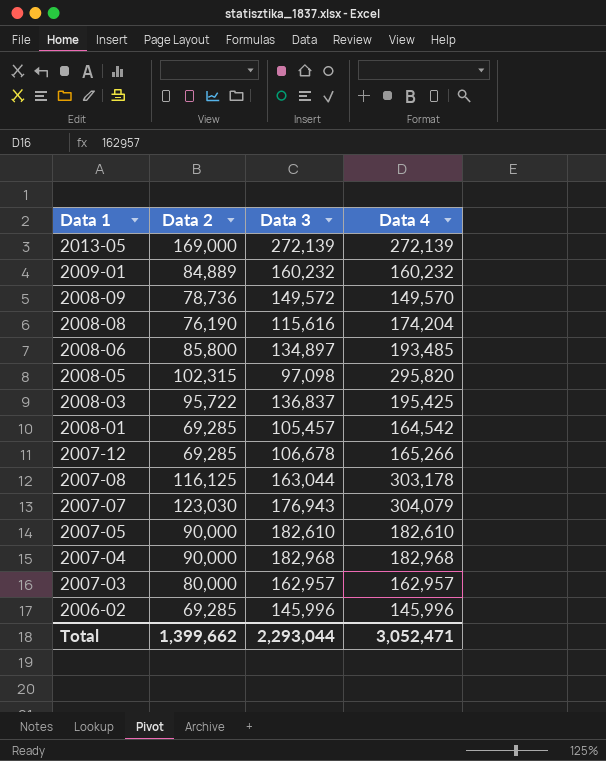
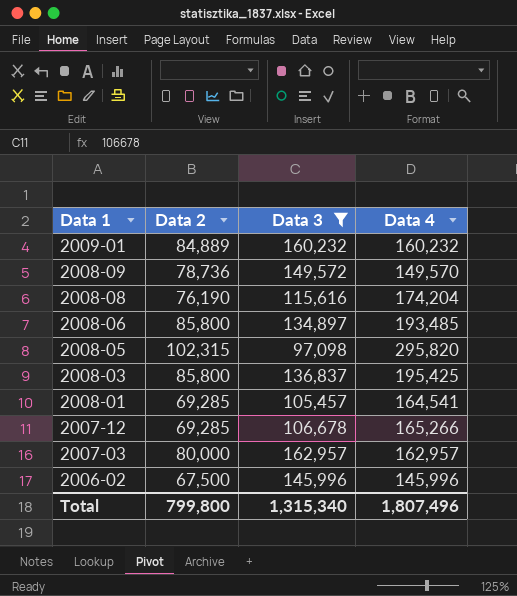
filter: none -> Data 3 <= 162,957
2008-03 | Data 2: 95,722 -> 85,800
2008-01 | Data 4: 164,542 -> 164,541
2006-02 | Data 2: 69,285 -> 67,500
Total | Data 2: 1,399,662 -> 799,800
Total | Data 3: 2,293,044 -> 1,315,340
Total | Data 4: 3,052,471 -> 1,807,496

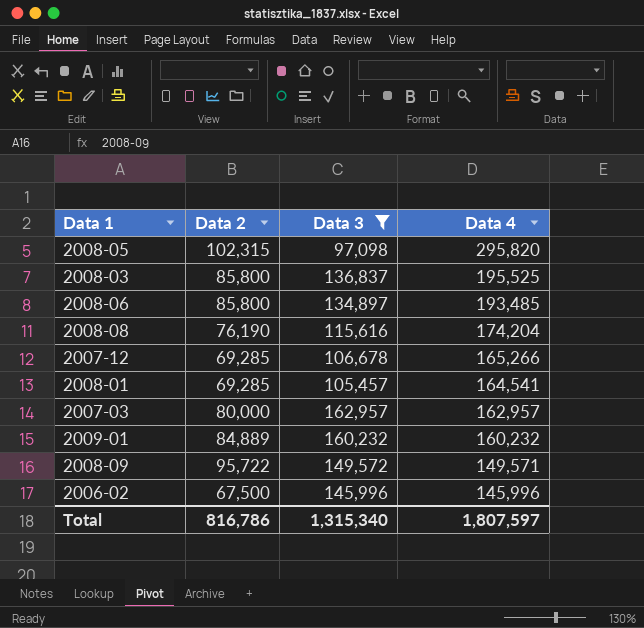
row order: Data 1 descending -> Data 4 descending
2008-03 | Data 4: 195,425 -> 195,525
2008-09 | Data 2: 78,736 -> 95,722
2008-09 | Data 4: 149,570 -> 149,571
Total | Data 2: 799,800 -> 816,786
Total | Data 4: 1,807,496 -> 1,807,597

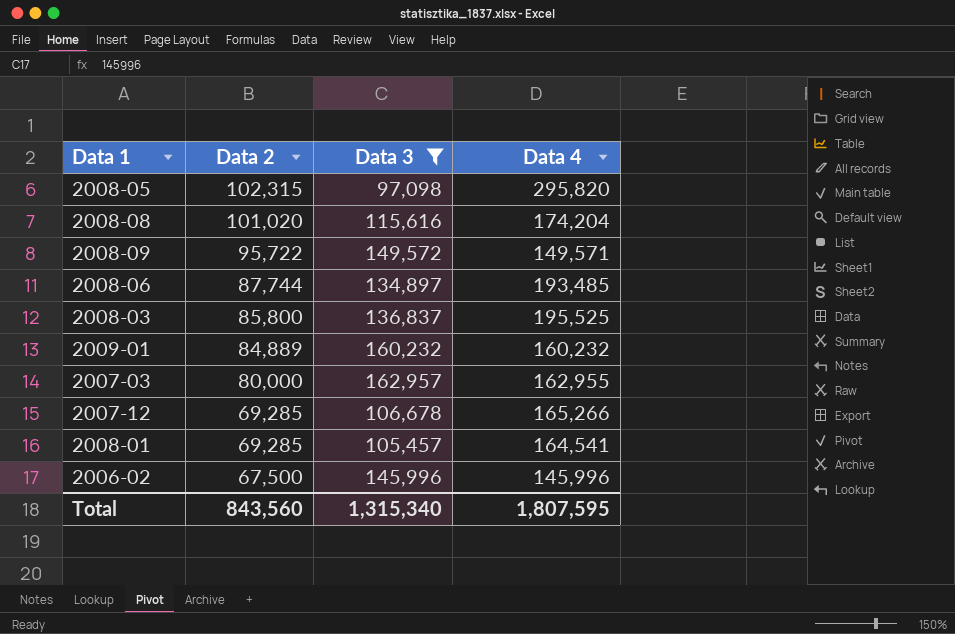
row order: Data 4 descending -> Data 2 descending
2008-08 | Data 2: 76,190 -> 101,020
2008-06 | Data 2: 85,800 -> 87,744
2007-03 | Data 4: 162,957 -> 162,955
Total | Data 2: 816,786 -> 843,560
Total | Data 4: 1,807,597 -> 1,807,595

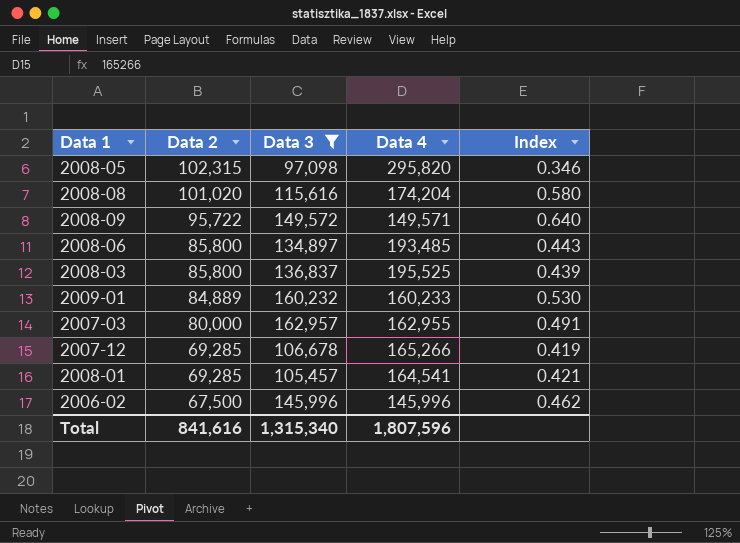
column Index | formula: none -> [Data 2] / [Data 4]
2008-06 | Data 2: 87,744 -> 85,800
2009-01 | Data 4: 160,232 -> 160,233
Total | Data 2: 843,560 -> 841,616
Total | Data 4: 1,807,595 -> 1,807,596

